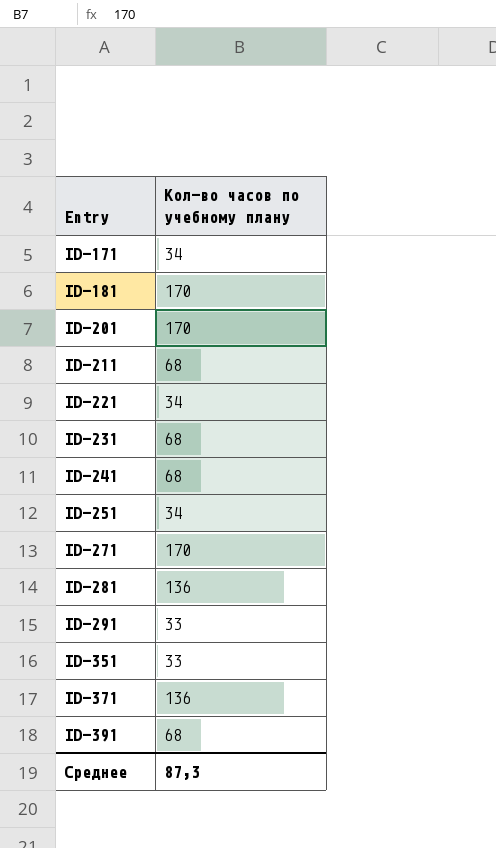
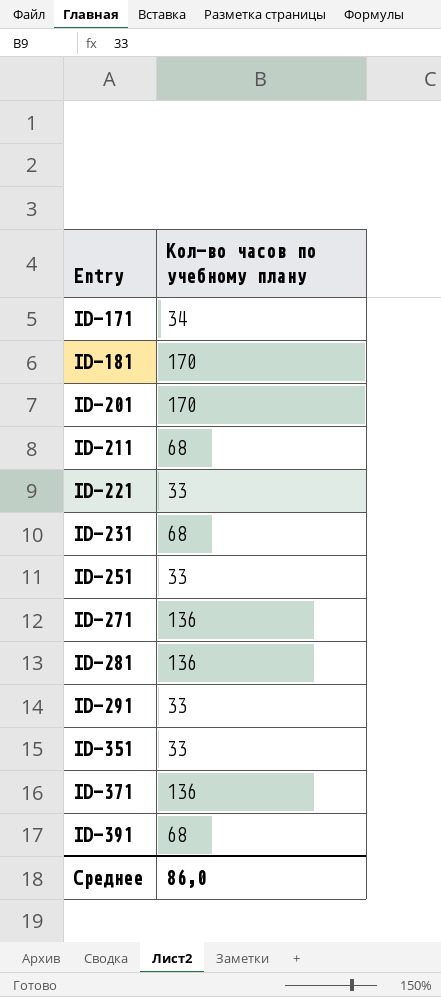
row ID-241: 68 -> none
ID-221 | Кол-во часов по учебному плану: 34 -> 33
ID-251 | Кол-во часов по учебному плану: 34 -> 33
ID-271 | Кол-во часов по учебному плану: 170 -> 136
Среднее | Кол-во часов по учебному плану: 87,3 -> 86,0

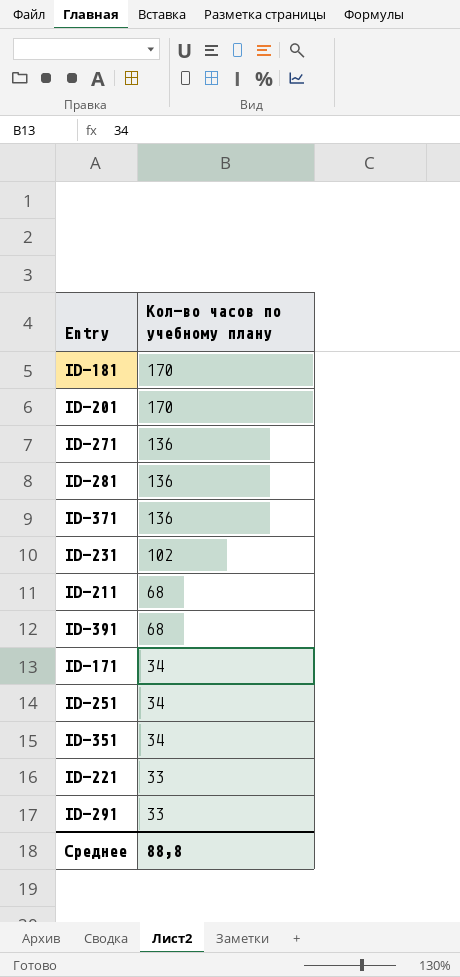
row order: Entry ascending -> Кол-во часов по учебному плану descending
ID-231 | Кол-во часов по учебному плану: 68 -> 102
ID-251 | Кол-во часов по учебному плану: 33 -> 34
ID-351 | Кол-во часов по учебному плану: 33 -> 34
Среднее | Кол-во часов по учебному плану: 86,0 -> 88,8

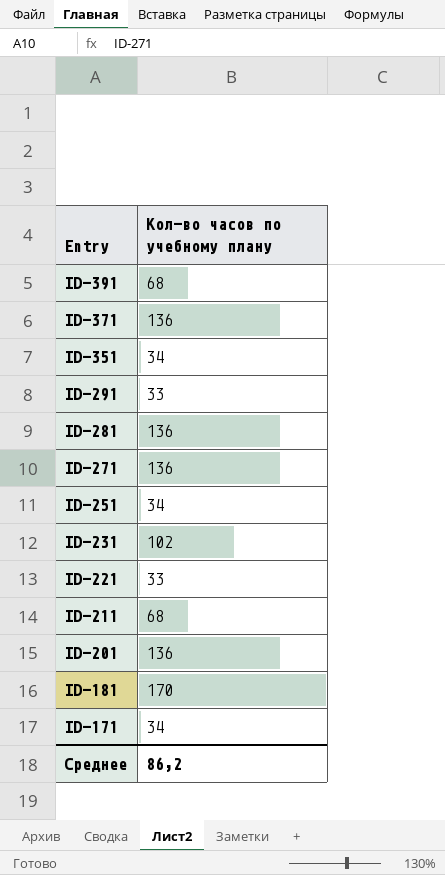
row order: Кол-во часов по учебному плану descending -> Entry descending
ID-201 | Кол-во часов по учебному плану: 170 -> 136
Среднее | Кол-во часов по учебному плану: 88,8 -> 86,2

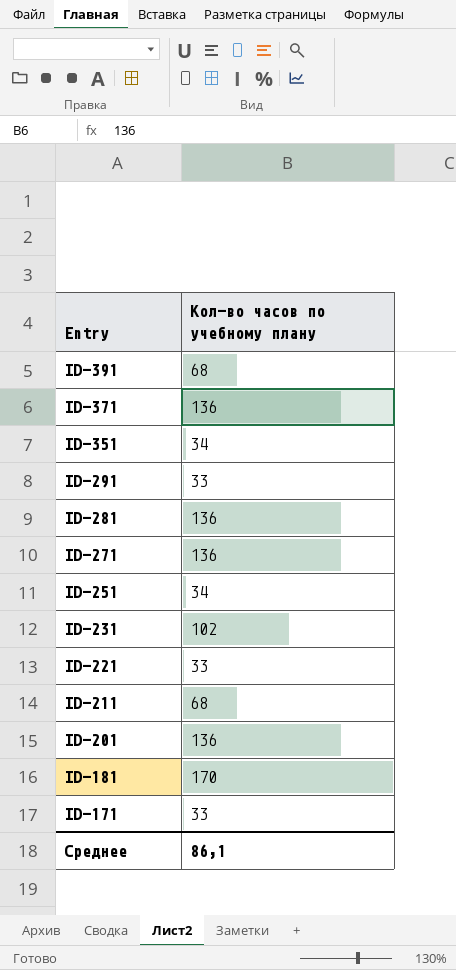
ID-171 | Кол-во часов по учебному плану: 34 -> 33
Среднее | Кол-во часов по учебному плану: 86,2 -> 86,1

